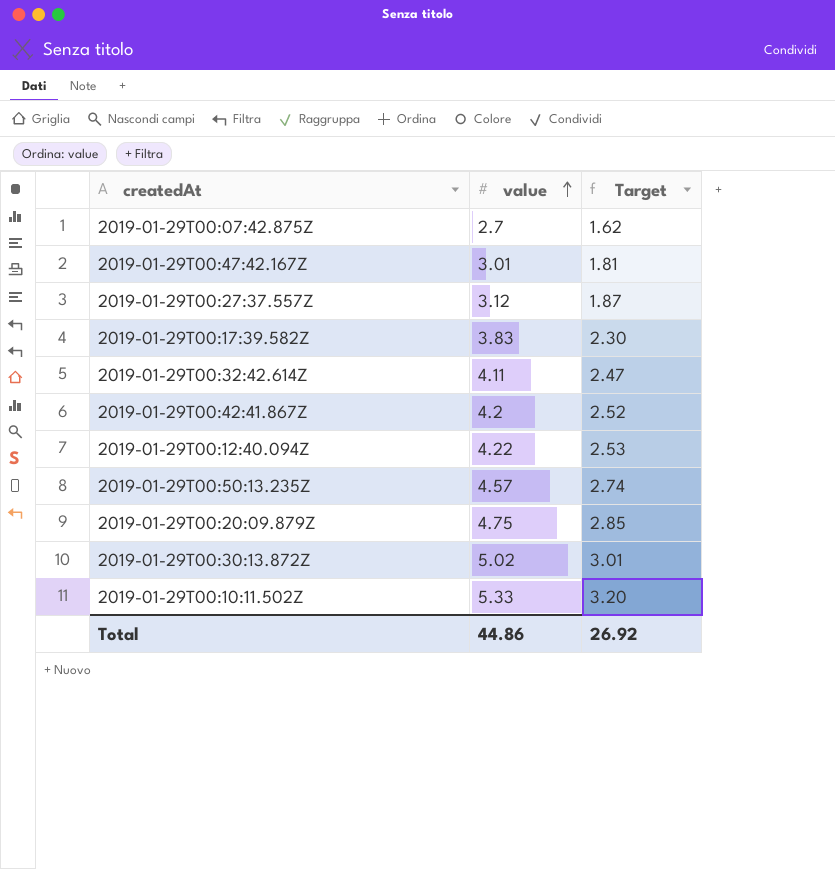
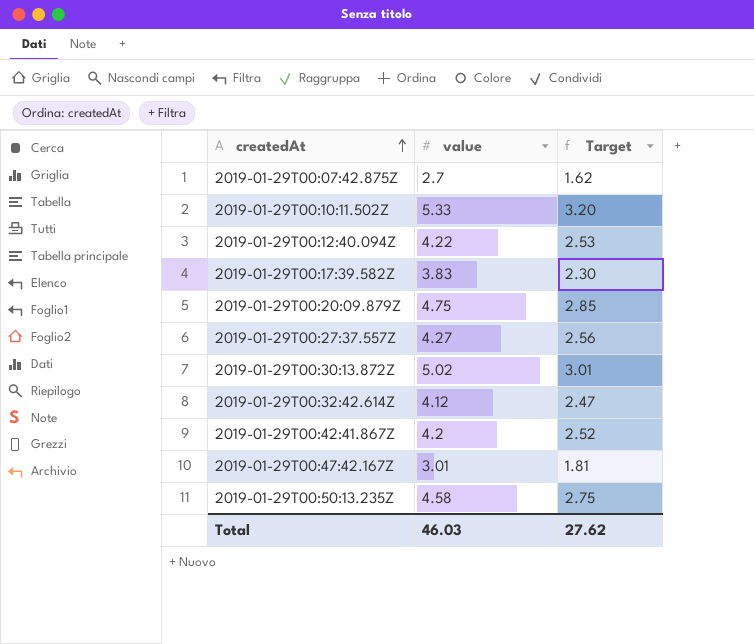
row order: value ascending -> createdAt ascending
2019-01-29T00:27:37.557Z | value: 3.12 -> 4.27
2019-01-29T00:27:37.557Z | Target: 1.87 -> 2.56
2019-01-29T00:32:42.614Z | value: 4.11 -> 4.12
2019-01-29T00:50:13.235Z | value: 4.57 -> 4.58
2019-01-29T00:50:13.235Z | Target: 2.74 -> 2.75
Total | value: 44.86 -> 46.03
Total | Target: 26.92 -> 27.62

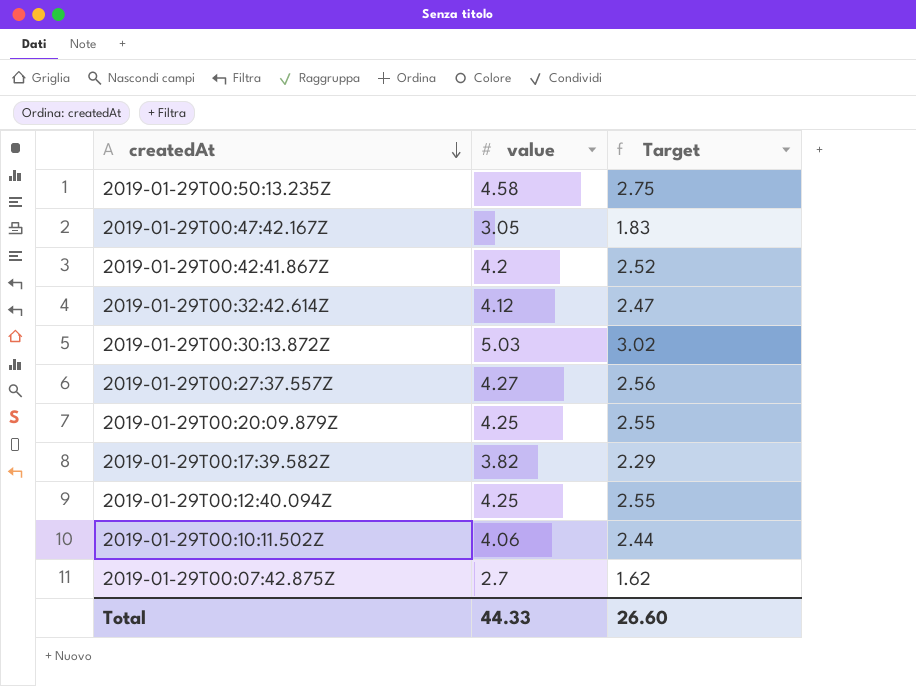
row order: createdAt ascending -> createdAt descending
2019-01-29T00:47:42.167Z | value: 3.01 -> 3.05
2019-01-29T00:47:42.167Z | Target: 1.81 -> 1.83
2019-01-29T00:30:13.872Z | value: 5.02 -> 5.03
2019-01-29T00:30:13.872Z | Target: 3.01 -> 3.02
2019-01-29T00:20:09.879Z | value: 4.75 -> 4.25
2019-01-29T00:20:09.879Z | Target: 2.85 -> 2.55
2019-01-29T00:17:39.582Z | value: 3.83 -> 3.82
2019-01-29T00:17:39.582Z | Target: 2.30 -> 2.29
2019-01-29T00:12:40.094Z | value: 4.22 -> 4.25
2019-01-29T00:12:40.094Z | Target: 2.53 -> 2.55
2019-01-29T00:10:11.502Z | value: 5.33 -> 4.06
2019-01-29T00:10:11.502Z | Target: 3.20 -> 2.44
Total | value: 46.03 -> 44.33
Total | Target: 27.62 -> 26.60

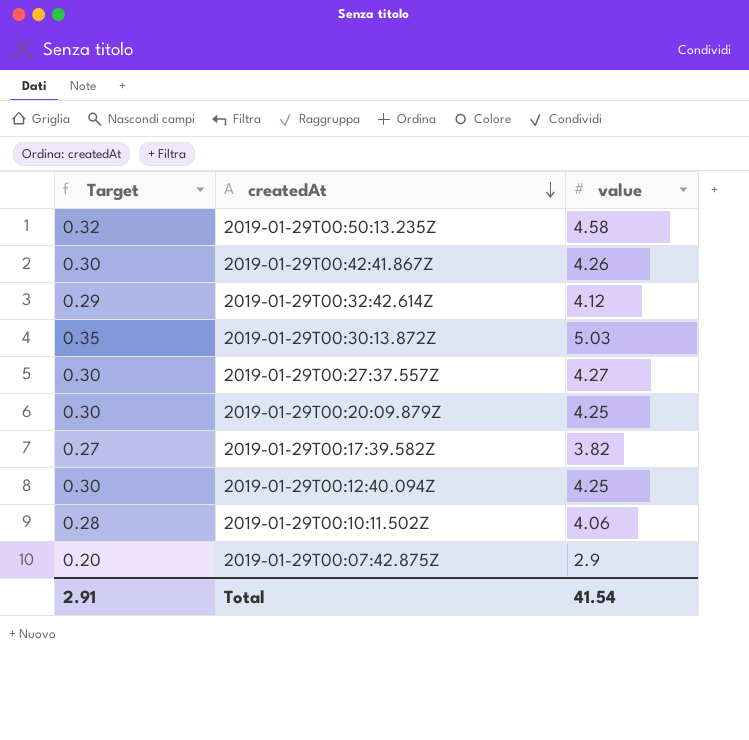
column Target | formula: [value] * 0.6 -> [value] * 0.07
column Target | position: 3 -> 1
row 2019-01-29T00:47:42.167Z: 3.05 | 1.83 -> none
2019-01-29T00:42:41.867Z | value: 4.2 -> 4.26
2019-01-29T00:07:42.875Z | value: 2.7 -> 2.9
Total | Target: 26.60 -> 2.91
Total | value: 44.33 -> 41.54

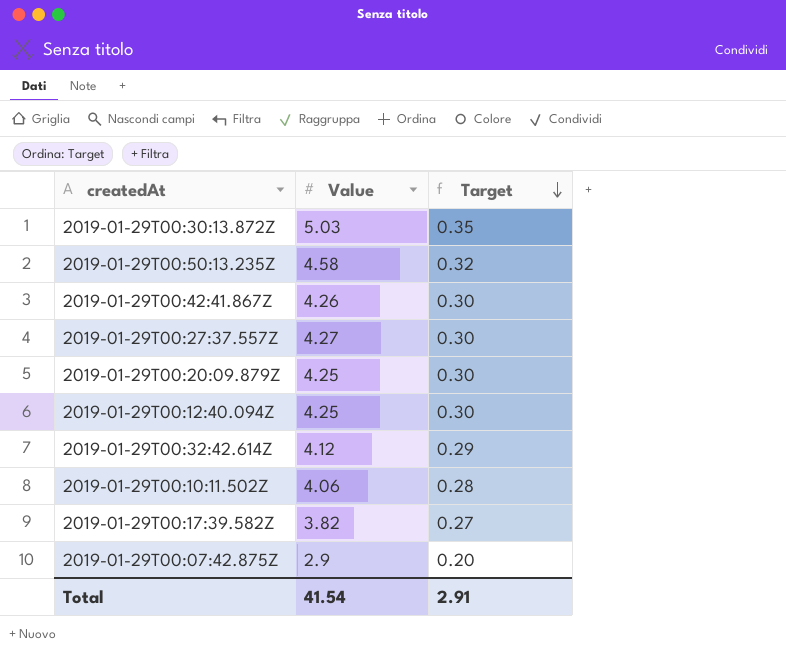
row order: createdAt descending -> Target descending
column name: value -> Value
column Target | position: 1 -> 3

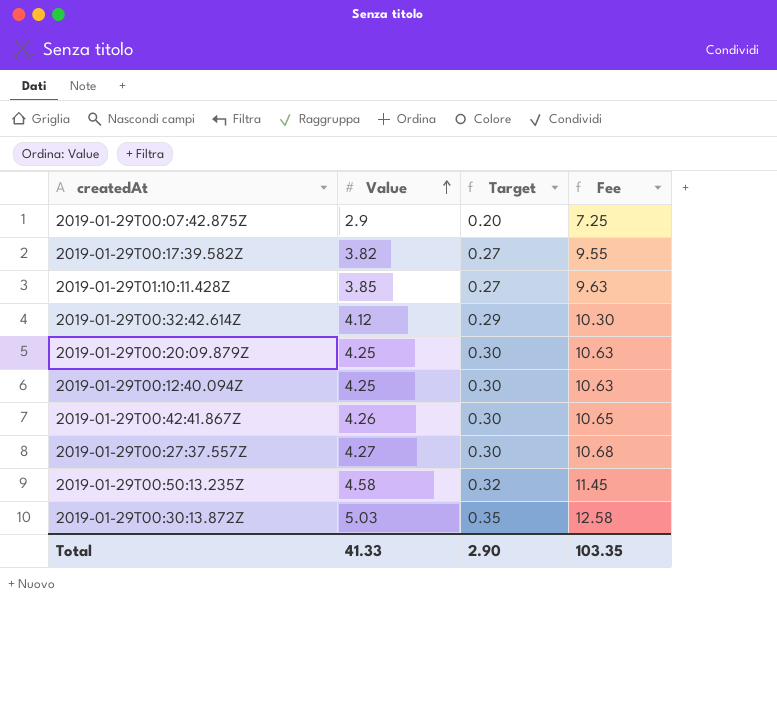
row order: Target descending -> Value ascending
column Fee | formula: none -> [Value] * 2.5
row 2019-01-29T00:10:11.502Z: 4.06 | 0.28 -> none
row 2019-01-29T01:10:11.428Z: none -> 3.85 | 0.27 | 9.63
Total | Value: 41.54 -> 41.33
Total | Target: 2.91 -> 2.90

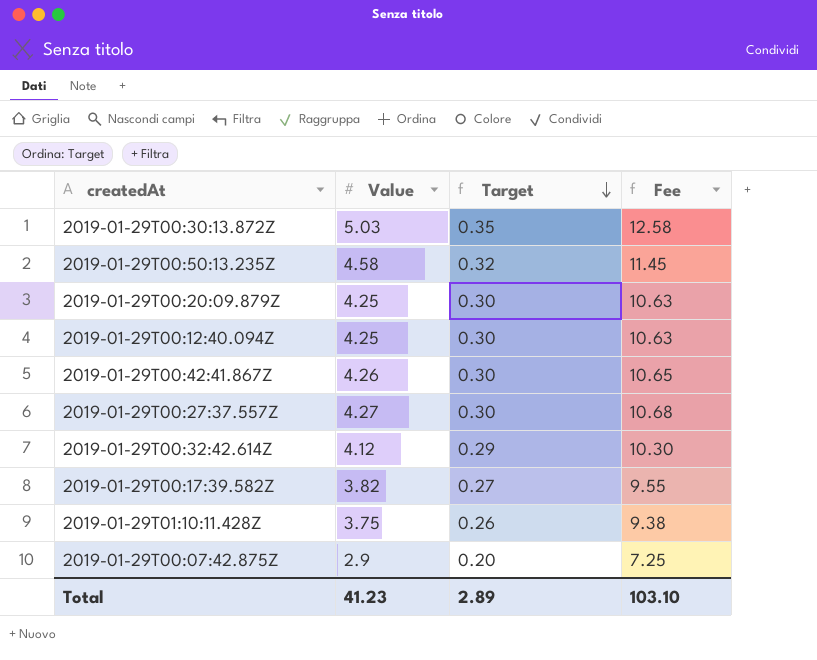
row order: Value ascending -> Target descending
2019-01-29T01:10:11.428Z | Value: 3.85 -> 3.75
2019-01-29T01:10:11.428Z | Target: 0.27 -> 0.26
2019-01-29T01:10:11.428Z | Fee: 9.63 -> 9.38
Total | Value: 41.33 -> 41.23
Total | Target: 2.90 -> 2.89
Total | Fee: 103.35 -> 103.10

